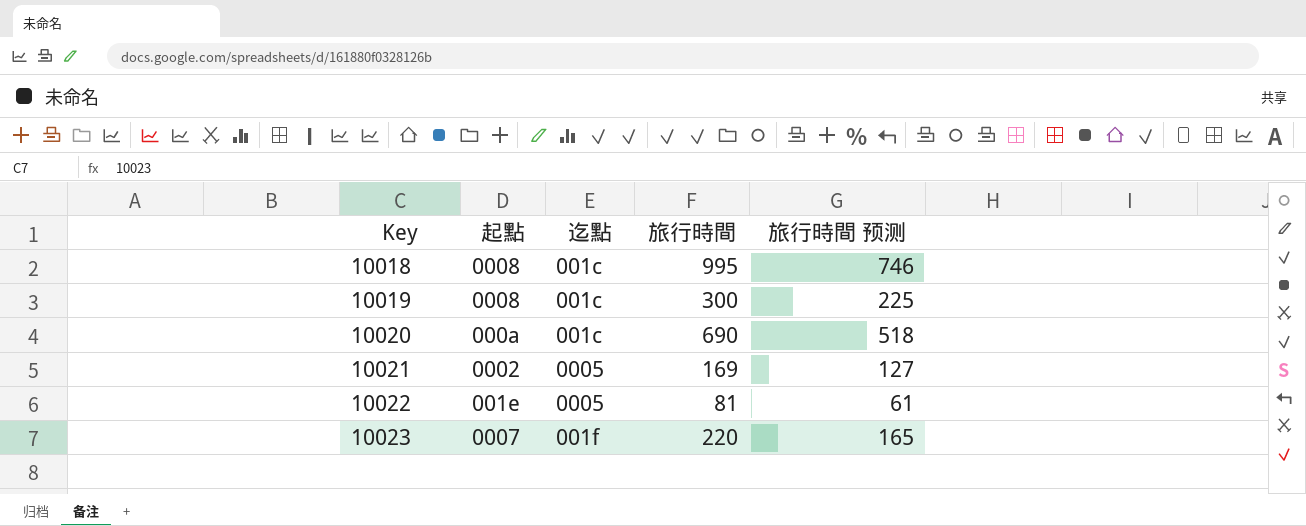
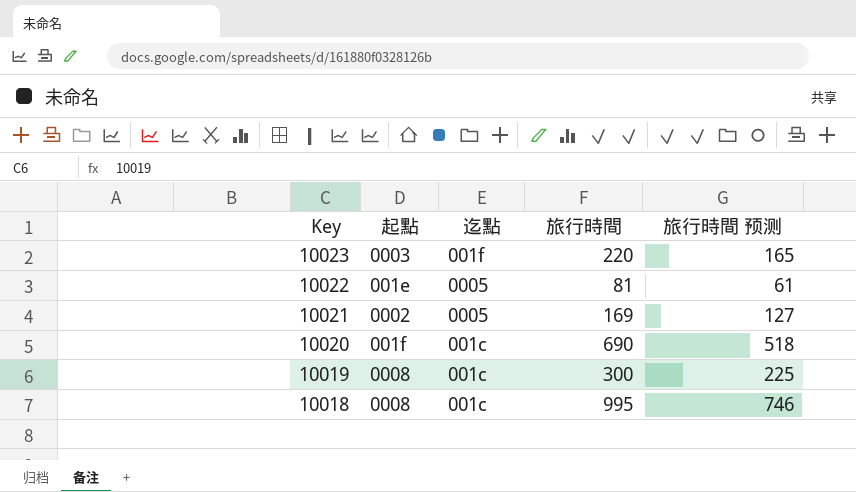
row order: Key ascending -> Key descending
10023 | 起點: 0007 -> 0003
10020 | 起點: 000a -> 001f

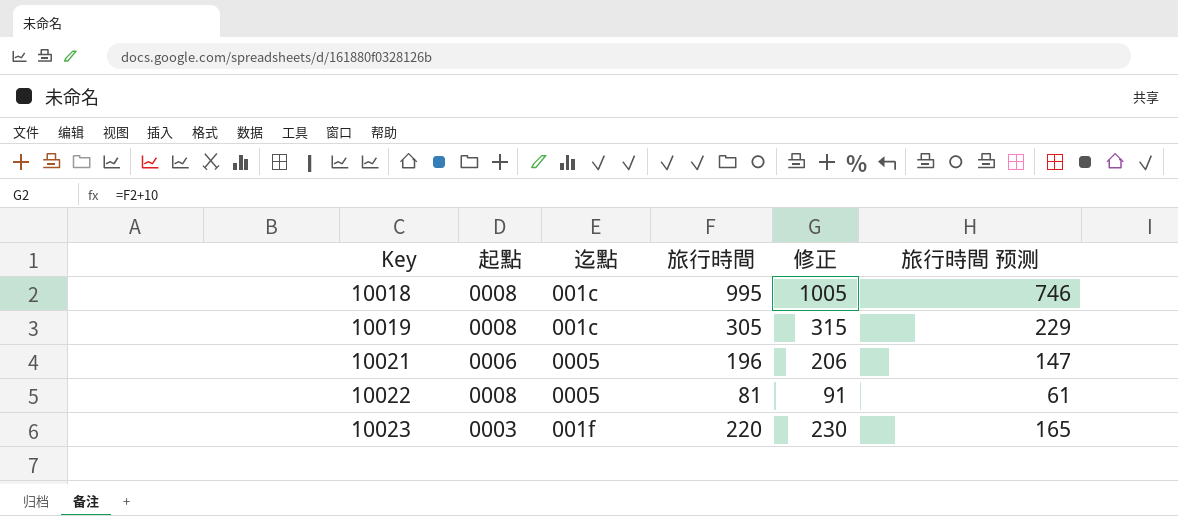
row order: Key descending -> Key ascending
column 修正 | formula: none -> [旅行時間] + 10
row 10020: 001f | 001c | 690 | 518 -> none
10019 | 旅行時間: 300 -> 305
10019 | 旅行時間 预测: 225 -> 229
10021 | 起點: 0002 -> 0006
10021 | 旅行時間: 169 -> 196
10021 | 旅行時間 预测: 127 -> 147
10022 | 起點: 001e -> 0008

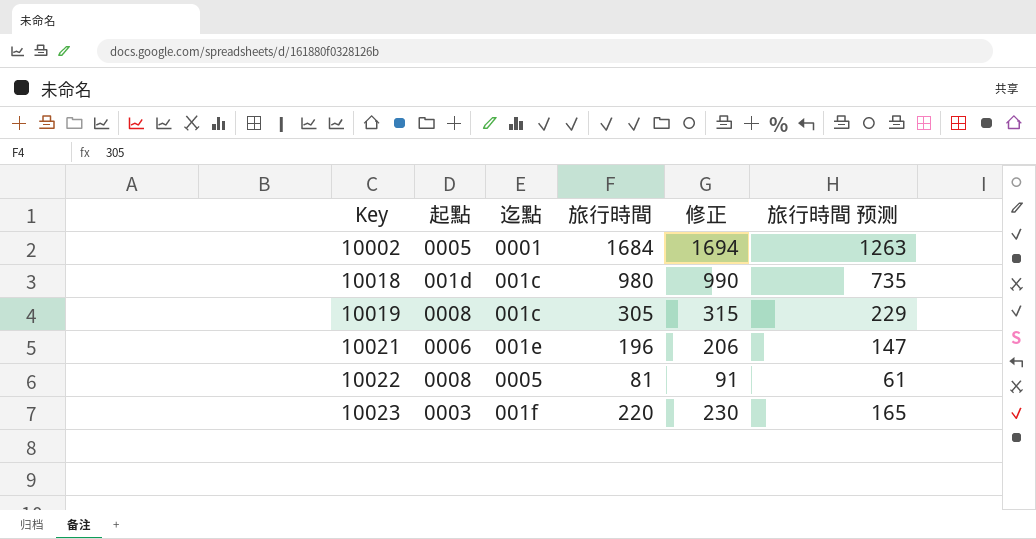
row 10002: none -> 0005 | 0001 | 1684 | 1694 | 1263
10018 | 起點: 0008 -> 001d
10018 | 旅行時間: 995 -> 980
10018 | 修正: 1005 -> 990
10018 | 旅行時間 预测: 746 -> 735
10021 | 迄點: 0005 -> 001e

